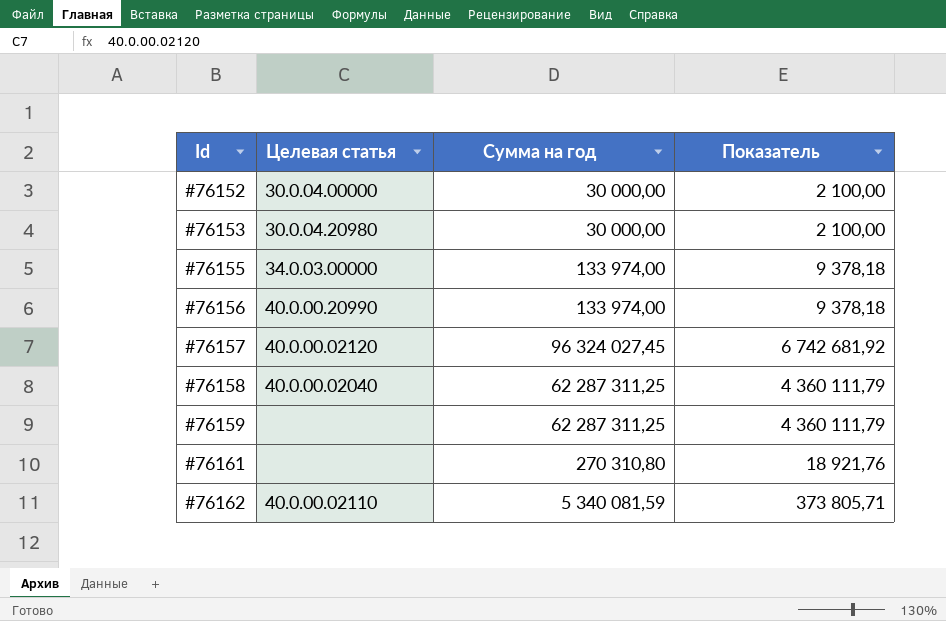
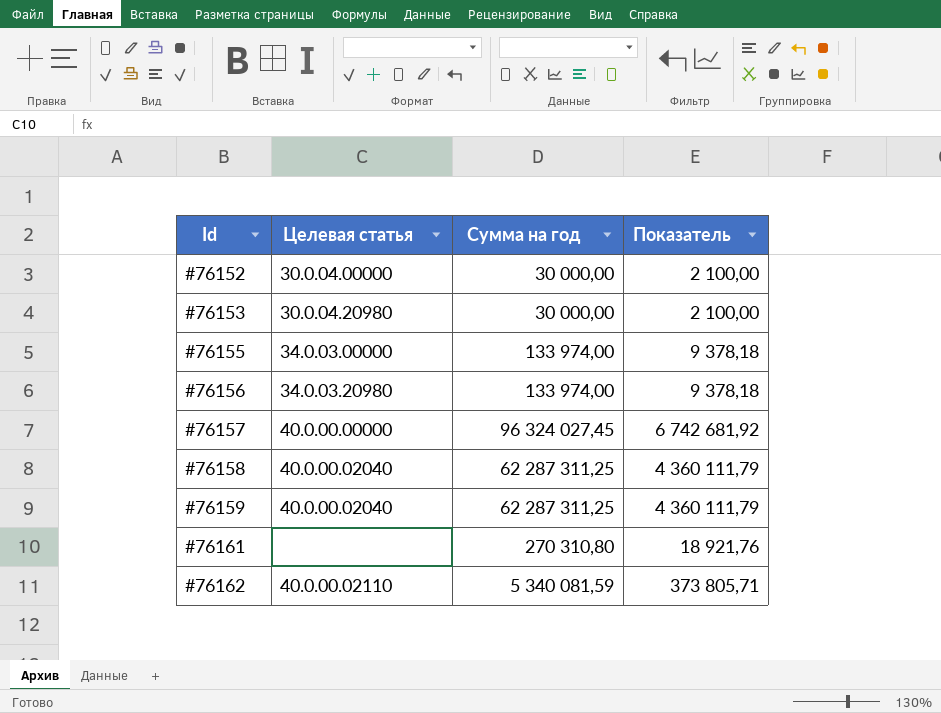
#76156 | Целевая статья: 40.0.00.20990 -> 34.0.03.20980
#76157 | Целевая статья: 40.0.00.02120 -> 40.0.00.00000
#76159 | Целевая статья: none -> 40.0.00.02040

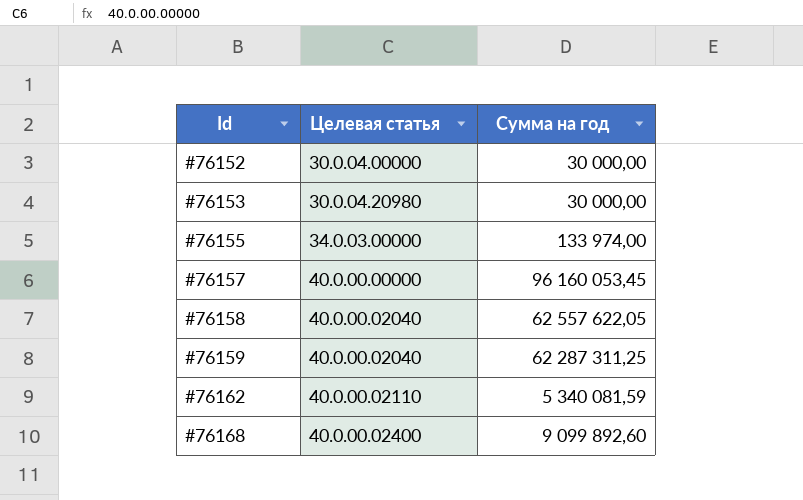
column Показатель | formula: [Сумма на год] * 0,07 -> none
row #76156: 34.0.03.20980 | 133 974,00 | 9 378,18 -> none
row #76161: none | 270 310,80 | 18 921,76 -> none
#76157 | Сумма на год: 96 324 027,45 -> 96 160 053,45
#76158 | Сумма на год: 62 287 311,25 -> 62 557 622,05
row #76168: none -> 40.0.00.02400 | 9 099 892,60

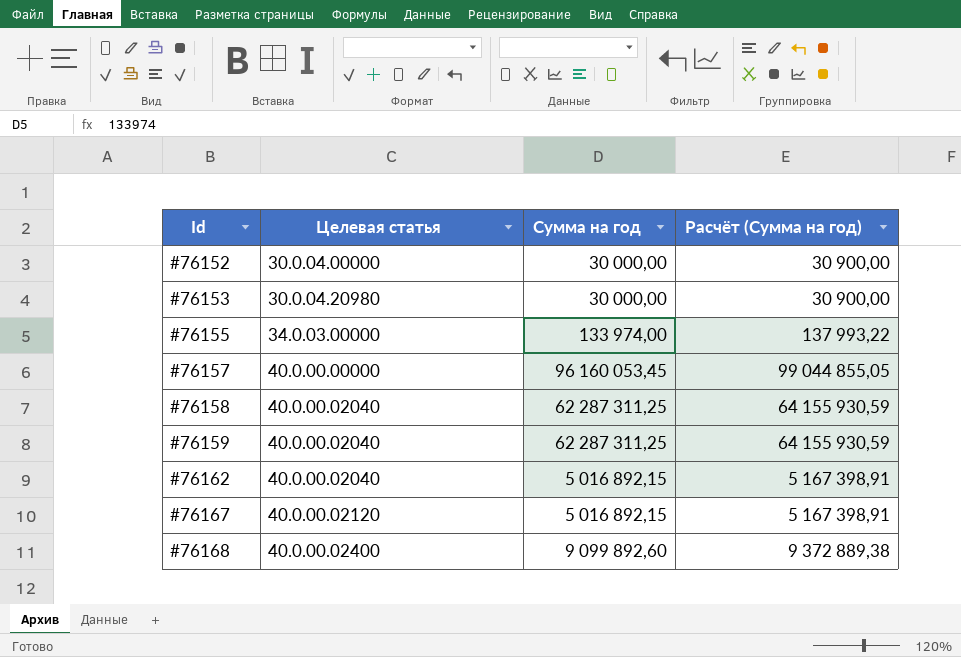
column Расчёт (Сумма на год) | formula: none -> [Сумма на год] * 1,03
#76158 | Сумма на год: 62 557 622,05 -> 62 287 311,25
#76162 | Целевая статья: 40.0.00.02110 -> 40.0.00.02040
#76162 | Сумма на год: 5 340 081,59 -> 5 016 892,15
row #76167: none -> 40.0.00.02120 | 5 016 892,15 | 5 167 398,91

